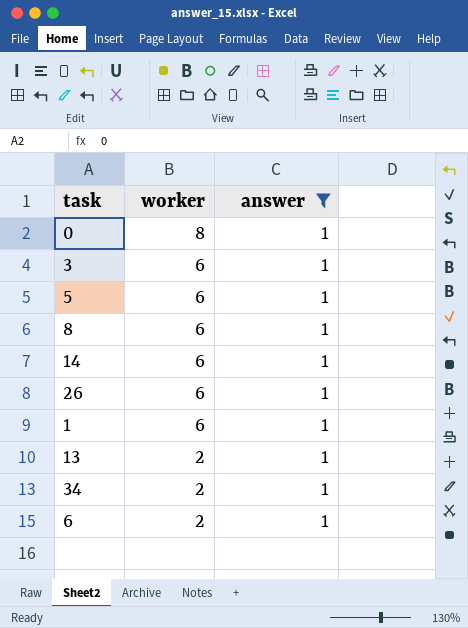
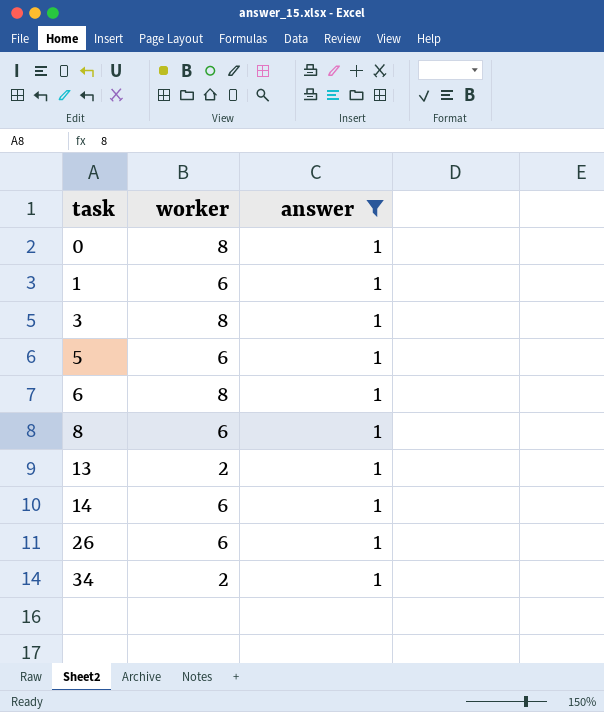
row order: worker descending -> task ascending
3 | worker: 6 -> 8
6 | worker: 2 -> 8

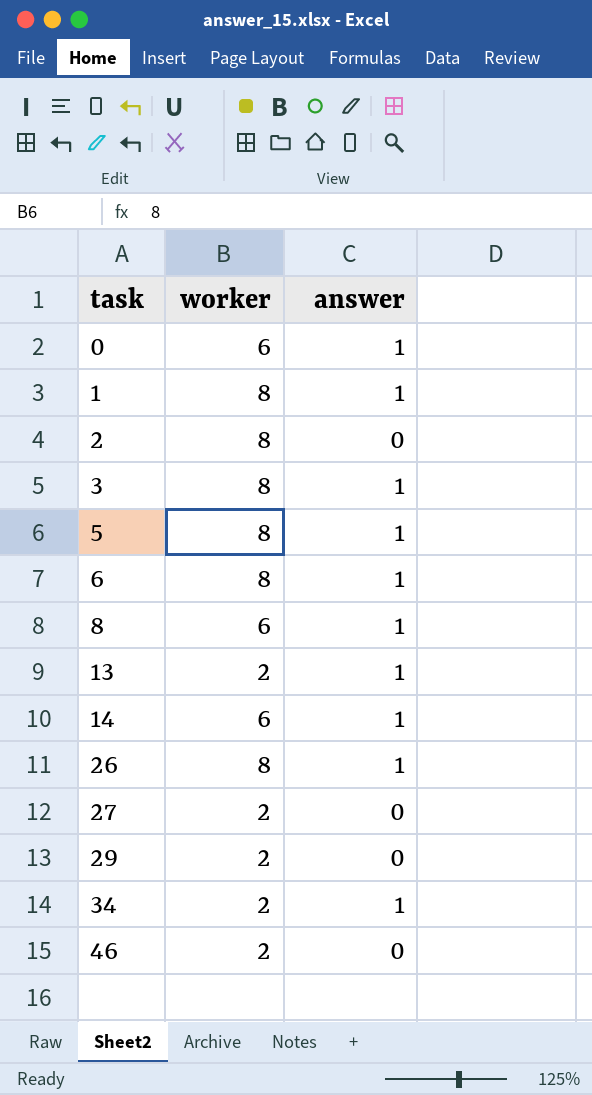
filter: answer = 1 -> none
0 | worker: 8 -> 6
1 | worker: 6 -> 8
5 | worker: 6 -> 8
26 | worker: 6 -> 8

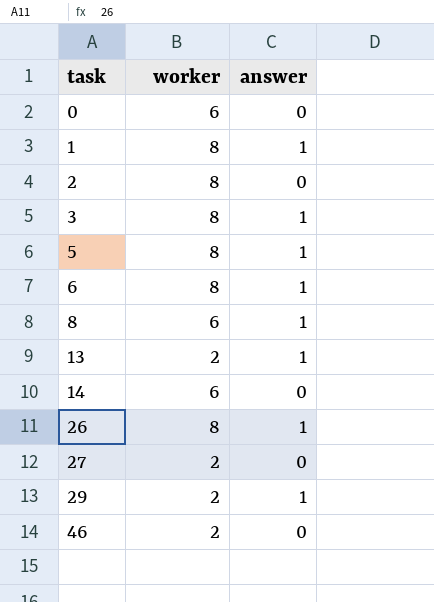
row 34: 2 | 1 -> none
0 | answer: 1 -> 0
14 | answer: 1 -> 0
29 | answer: 0 -> 1

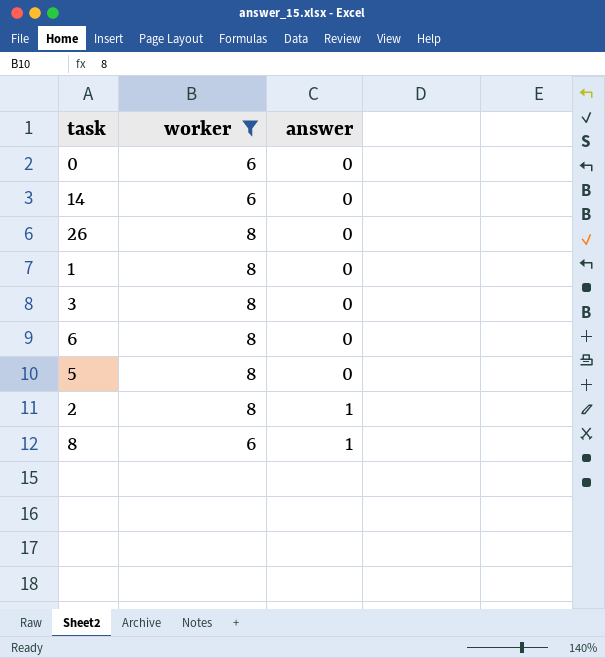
filter: none -> worker != 2
row order: task ascending -> answer ascending
26 | answer: 1 -> 0
1 | answer: 1 -> 0
3 | answer: 1 -> 0
6 | answer: 1 -> 0
5 | answer: 1 -> 0
2 | answer: 0 -> 1

